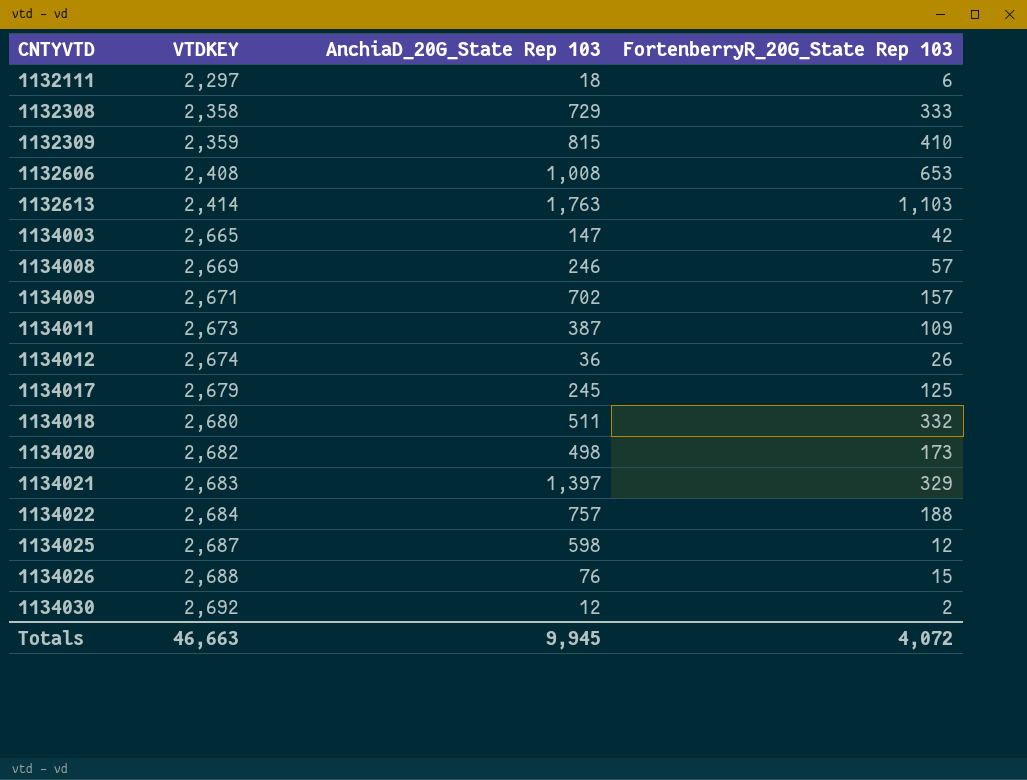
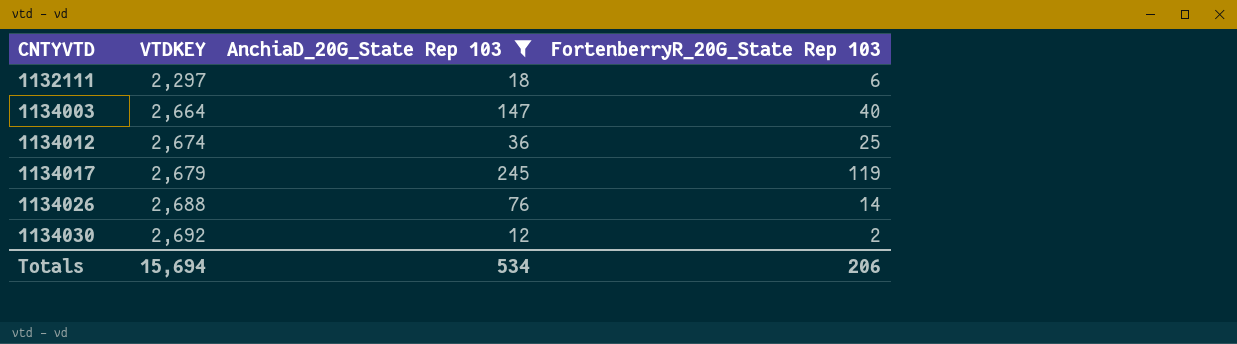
filter: none -> AnchiaD_20G_State Rep 103 <= 245
1134003 | VTDKEY: 2,665 -> 2,664
1134003 | FortenberryR_20G_State Rep 103: 42 -> 40
1134012 | FortenberryR_20G_State Rep 103: 26 -> 25
1134017 | FortenberryR_20G_State Rep 103: 125 -> 119
1134026 | FortenberryR_20G_State Rep 103: 15 -> 14
Totals | VTDKEY: 46,663 -> 15,694
Totals | AnchiaD_20G_State Rep 103: 9,945 -> 534
Totals | FortenberryR_20G_State Rep 103: 4,072 -> 206

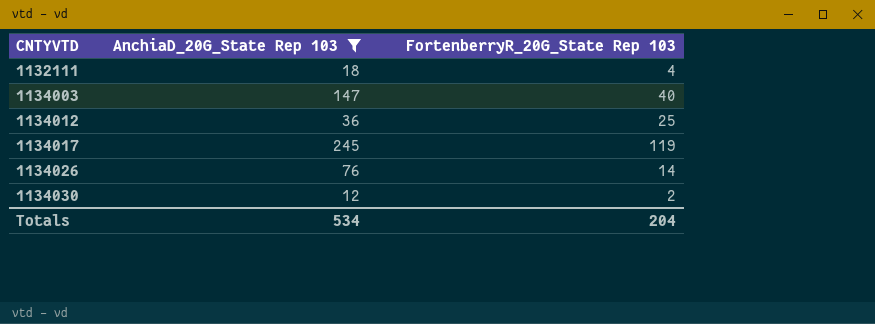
column VTDKEY | position: 2 -> none
1132111 | FortenberryR_20G_State Rep 103: 6 -> 4
Totals | FortenberryR_20G_State Rep 103: 206 -> 204

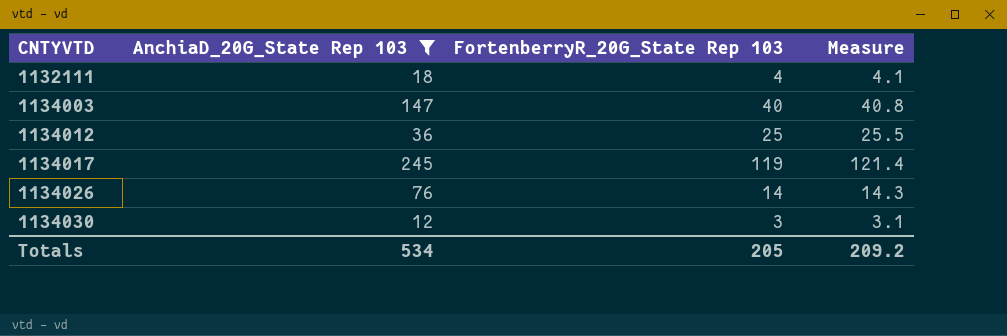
column Measure | formula: none -> [FortenberryR_20G_State Rep 103] * 1.02
1134030 | FortenberryR_20G_State Rep 103: 2 -> 3
Totals | FortenberryR_20G_State Rep 103: 204 -> 205

